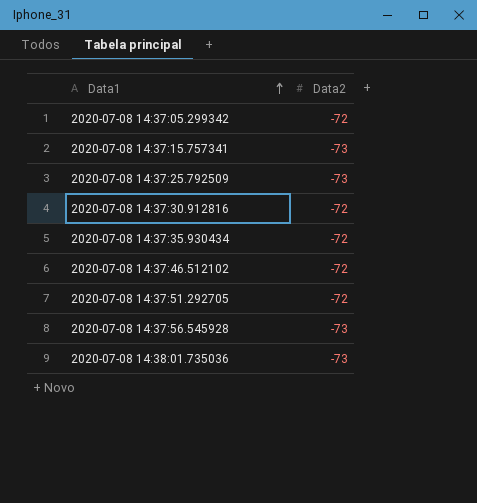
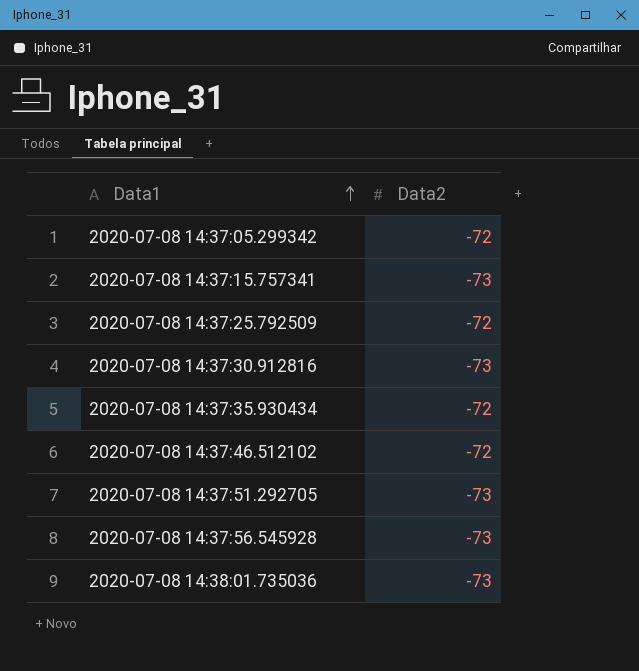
2020-07-08 14:37:25.792509 | Data2: -73 -> -72
2020-07-08 14:37:30.912816 | Data2: -72 -> -73
2020-07-08 14:37:51.292705 | Data2: -72 -> -73

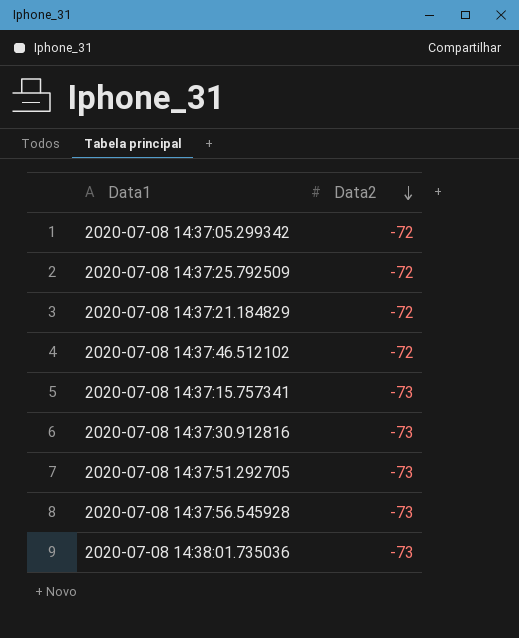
row order: Data1 ascending -> Data2 descending
row 2020-07-08 14:37:35.930434: -72 -> none
row 2020-07-08 14:37:21.184829: none -> -72

